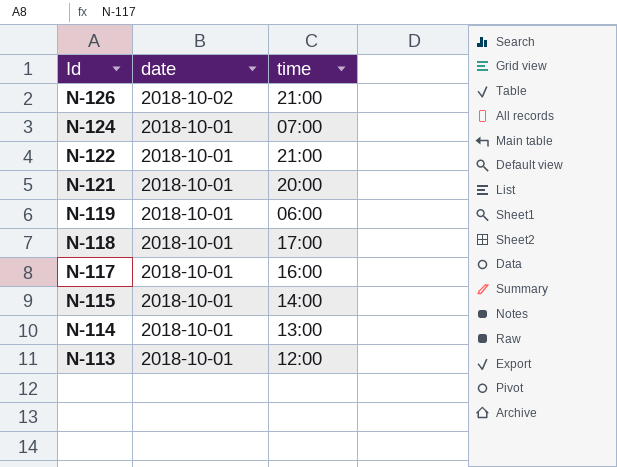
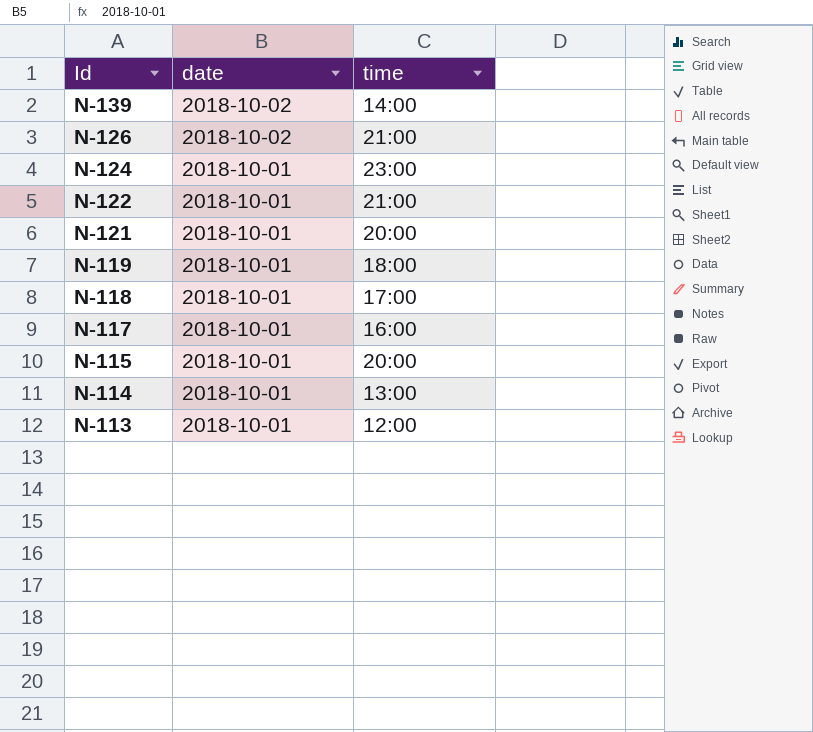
row N-139: none -> 2018-10-02 | 14:00
N-124 | time: 07:00 -> 23:00
N-119 | time: 06:00 -> 18:00
N-115 | time: 14:00 -> 20:00

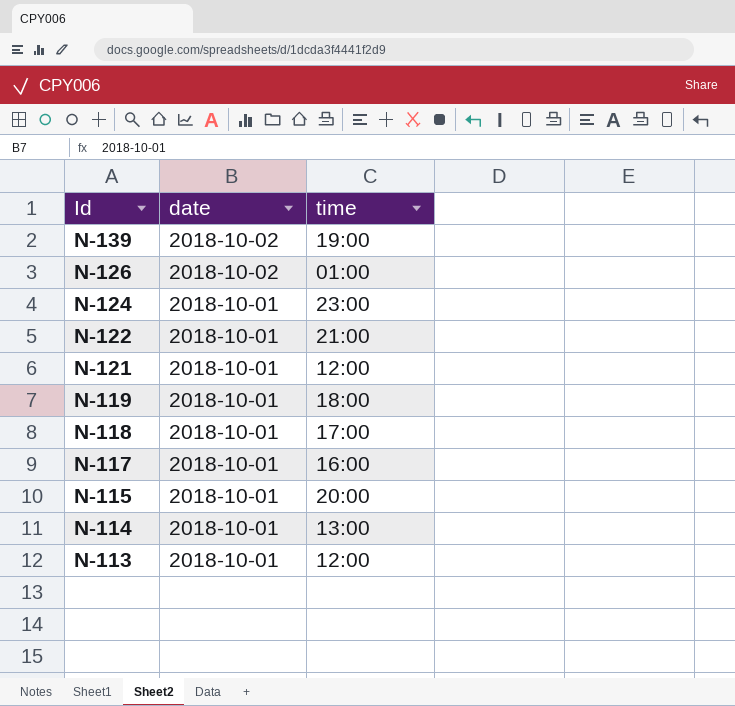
N-139 | time: 14:00 -> 19:00
N-126 | time: 21:00 -> 01:00
N-121 | time: 20:00 -> 12:00

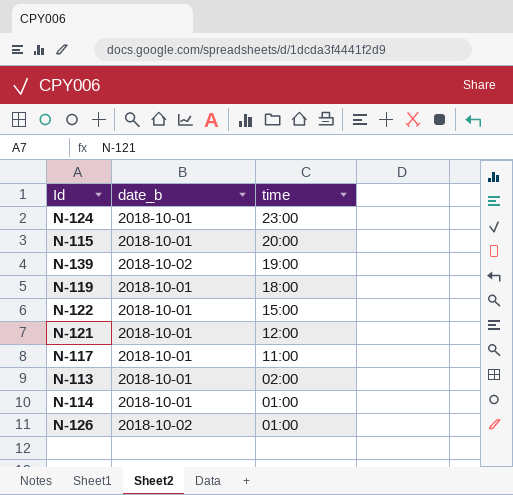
row order: Id descending -> time descending
column name: date -> date_b
row N-118: 2018-10-01 | 17:00 -> none
N-122 | time: 21:00 -> 15:00
N-117 | time: 16:00 -> 11:00
N-113 | time: 12:00 -> 02:00
N-114 | time: 13:00 -> 01:00

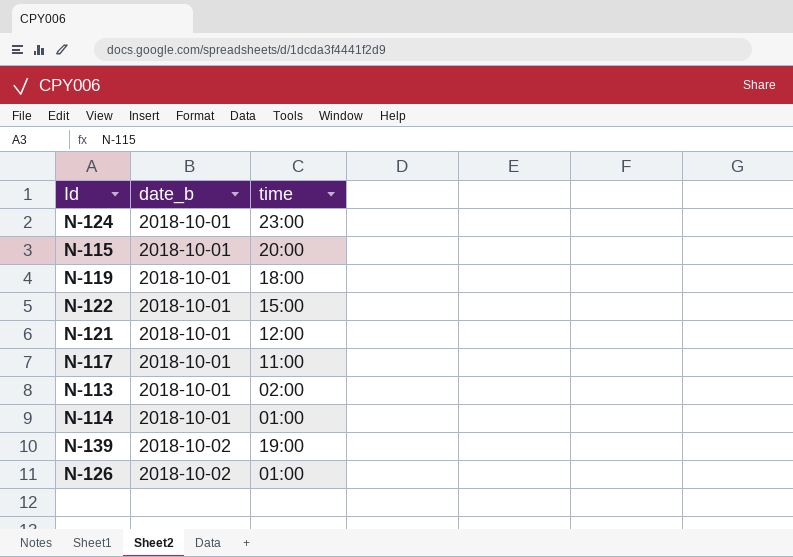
row order: time descending -> date_b ascending

